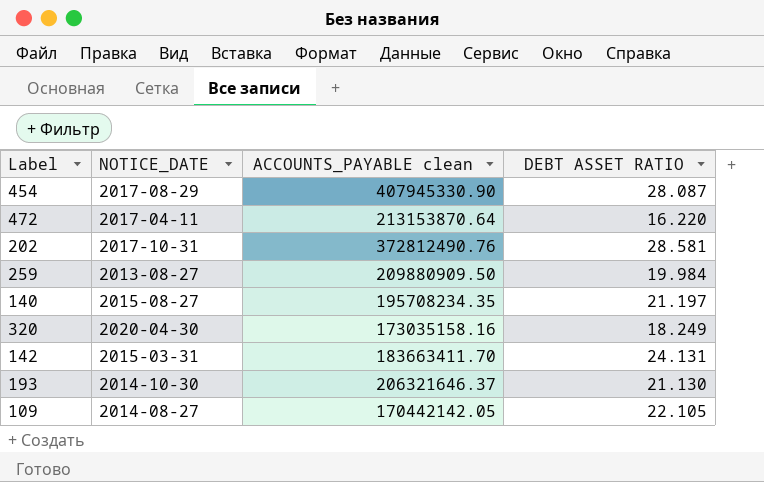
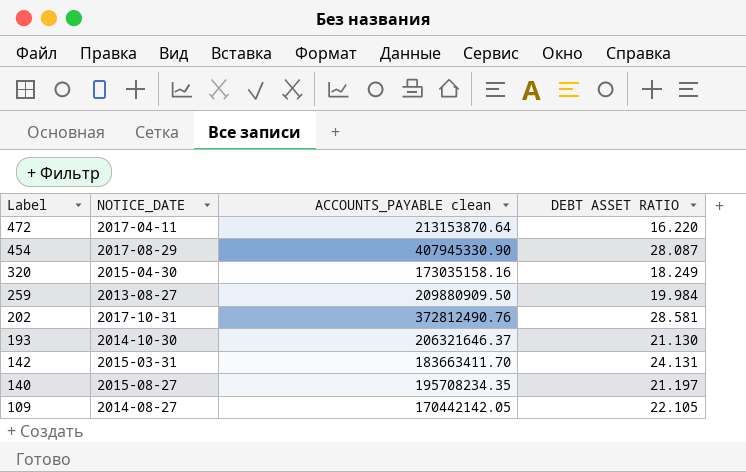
row order: none -> Label descending
320 | NOTICE_DATE: 2020-04-30 -> 2015-04-30

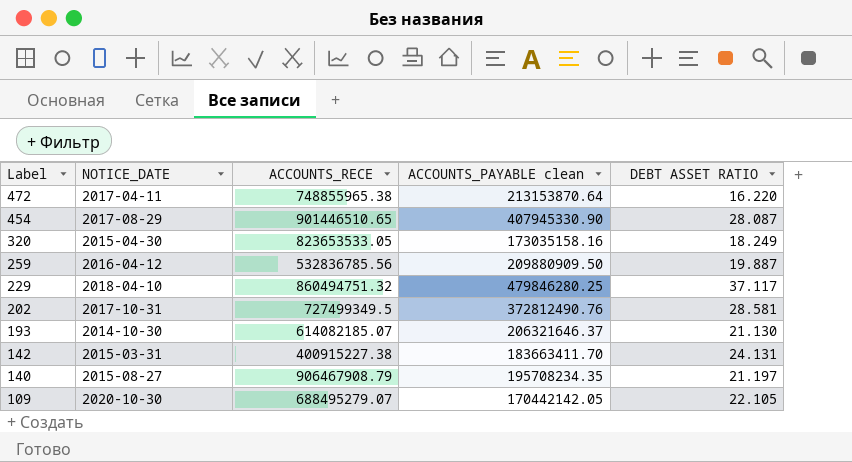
column ACCOUNTS_RECE | position: none -> 3
259 | NOTICE_DATE: 2013-08-27 -> 2016-04-12
259 | DEBT ASSET RATIO: 19.984 -> 19.887
row 229: none -> 2018-04-10 | 860494751.32 | 479846280.25 | 37.117
109 | NOTICE_DATE: 2014-08-27 -> 2020-10-30

